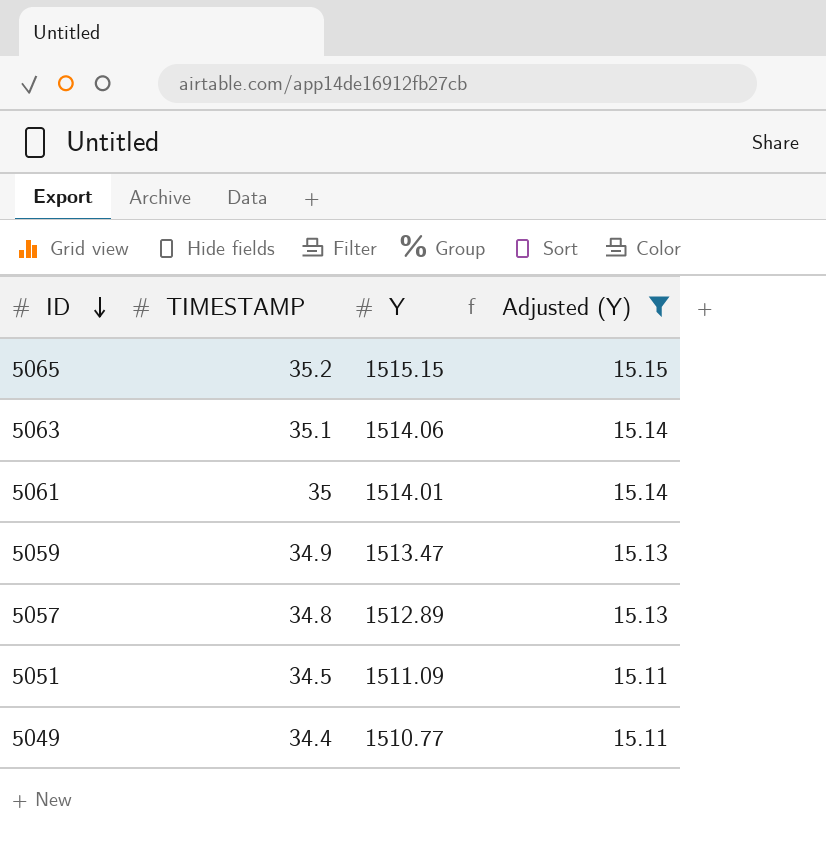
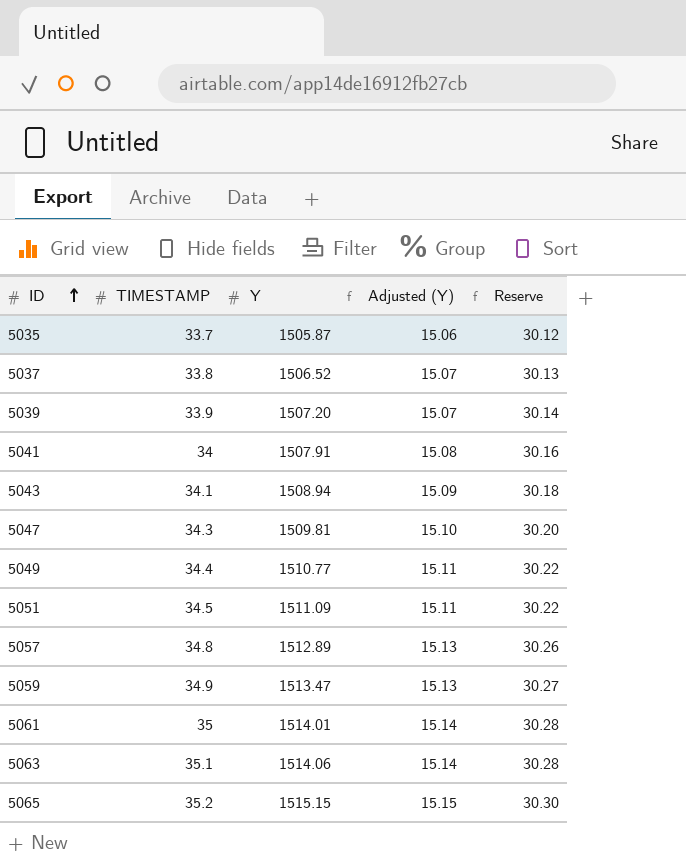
filter: Adjusted (Y) >= 15.11 -> none
row order: ID descending -> ID ascending
column Reserve | formula: none -> [Y] * 0.02

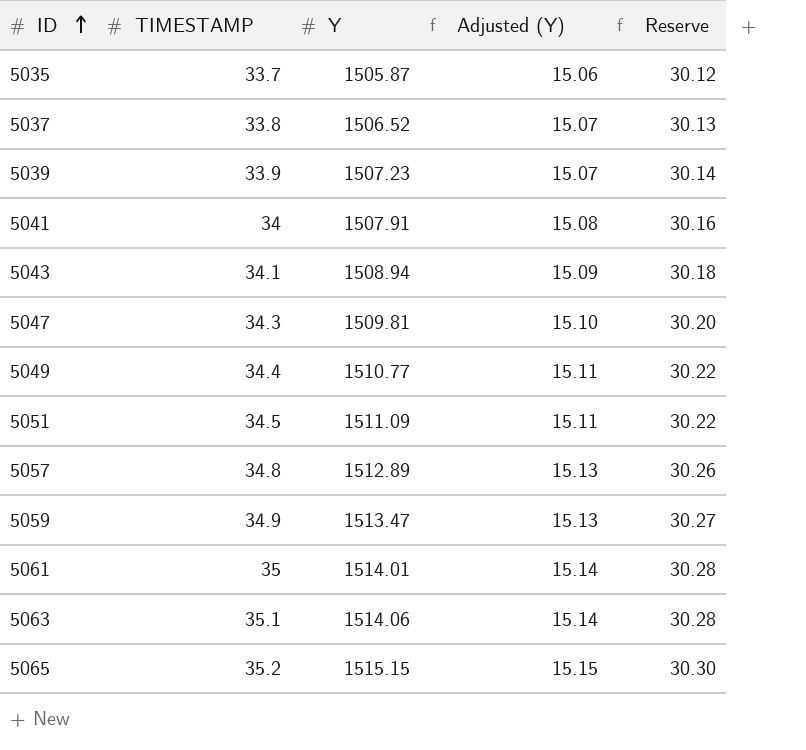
5039 | Y: 1507.20 -> 1507.23

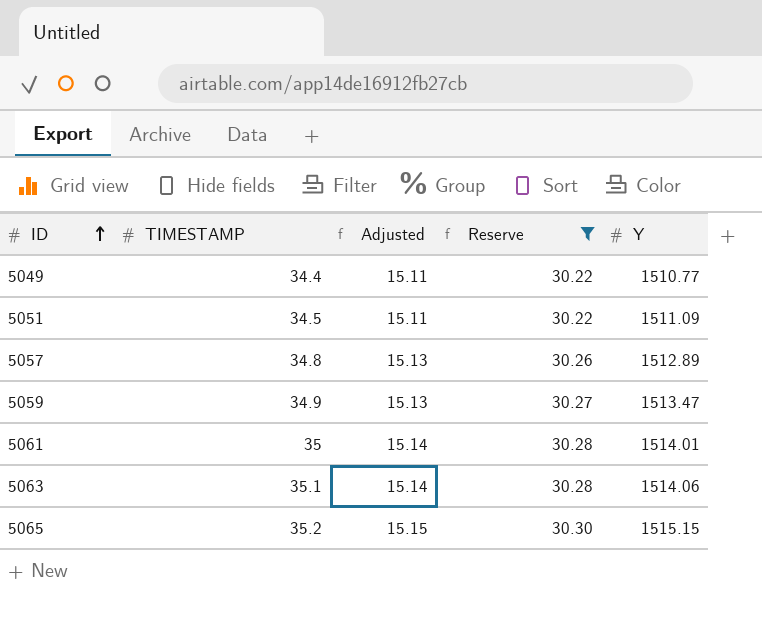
filter: none -> Reserve >= 30.22
column name: Adjusted (Y) -> Adjusted
column Y | position: 3 -> 5

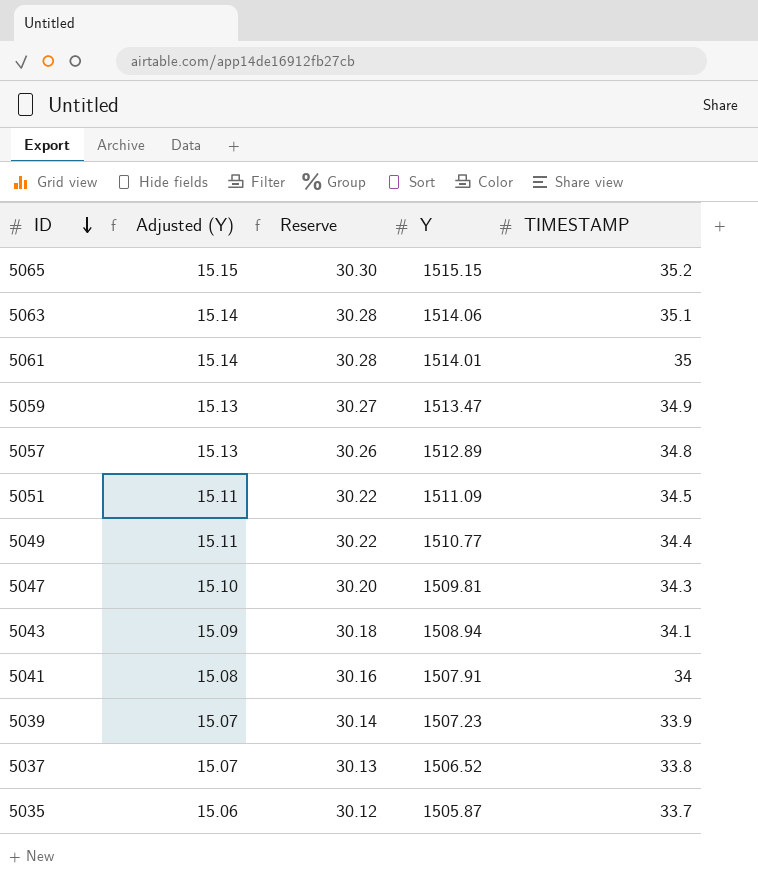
filter: Reserve >= 30.22 -> none
row order: ID ascending -> ID descending
column name: Adjusted -> Adjusted (Y)
column TIMESTAMP | position: 2 -> 5

